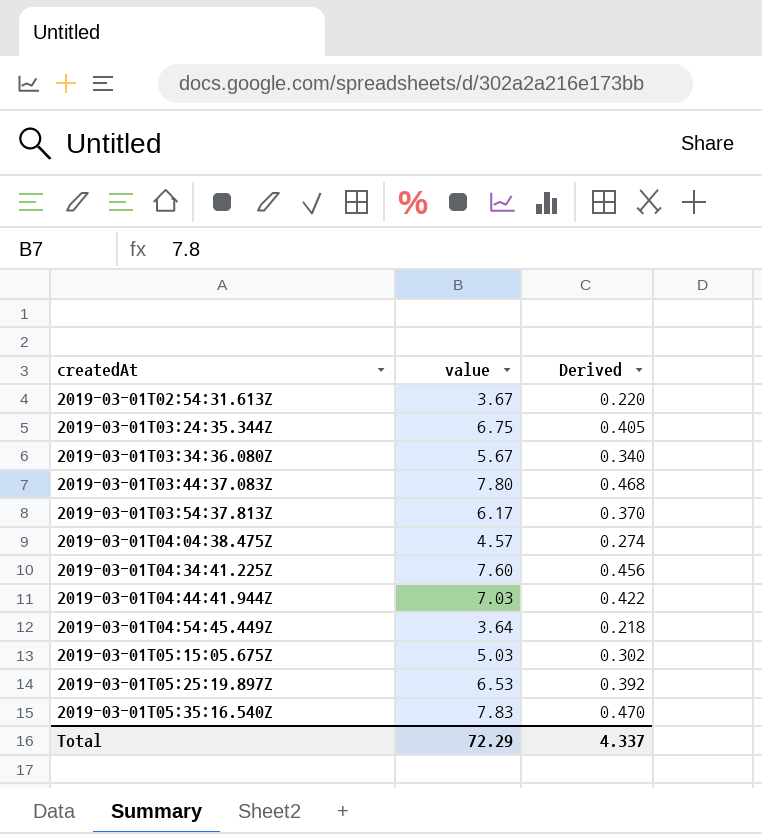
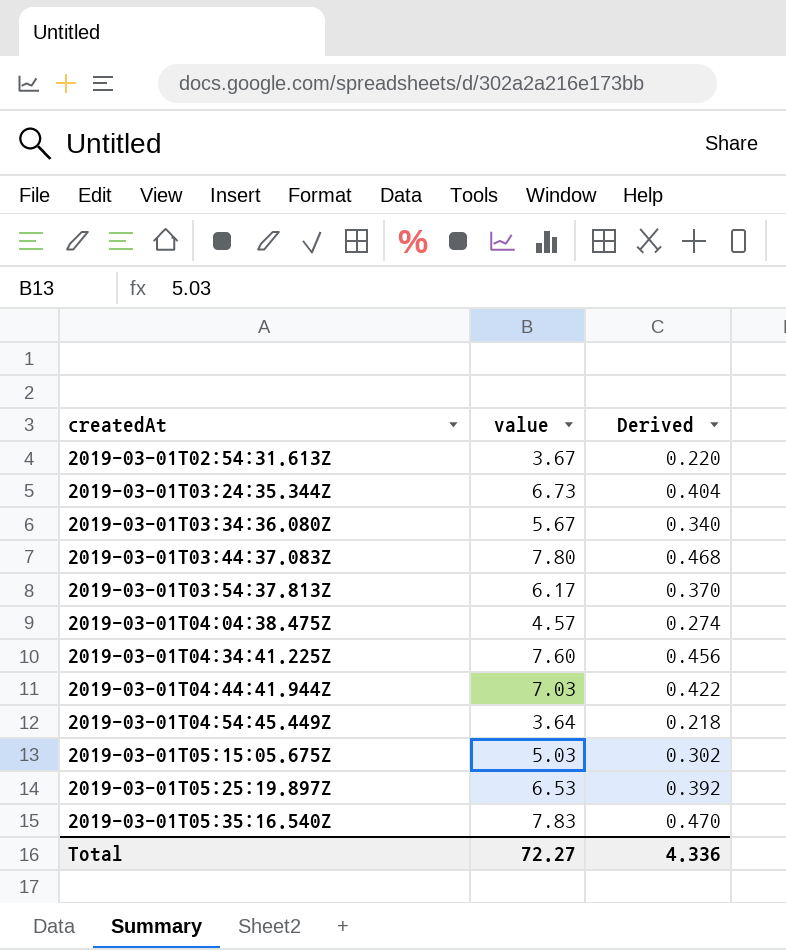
2019-03-01T03:24:35.344Z | value: 6.75 -> 6.73
2019-03-01T03:24:35.344Z | Derived: 0.405 -> 0.404
Total | value: 72.29 -> 72.27
Total | Derived: 4.337 -> 4.336

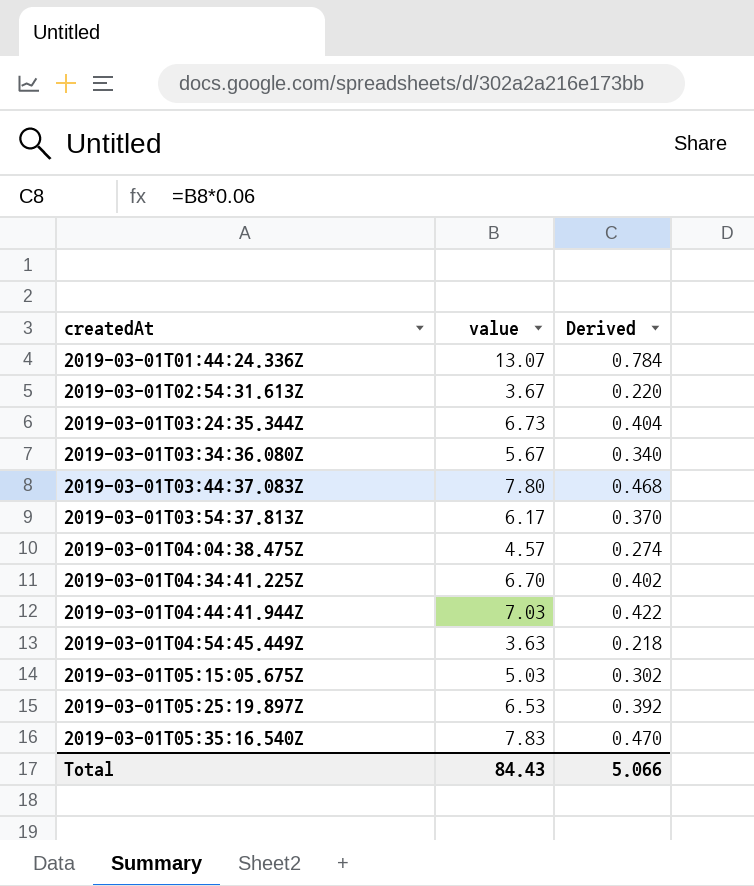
row 2019-03-01T01:44:24.336Z: none -> 13.07 | 0.784
2019-03-01T04:34:41.225Z | value: 7.60 -> 6.70
2019-03-01T04:34:41.225Z | Derived: 0.456 -> 0.402
2019-03-01T04:54:45.449Z | value: 3.64 -> 3.63
Total | value: 72.27 -> 84.43
Total | Derived: 4.336 -> 5.066

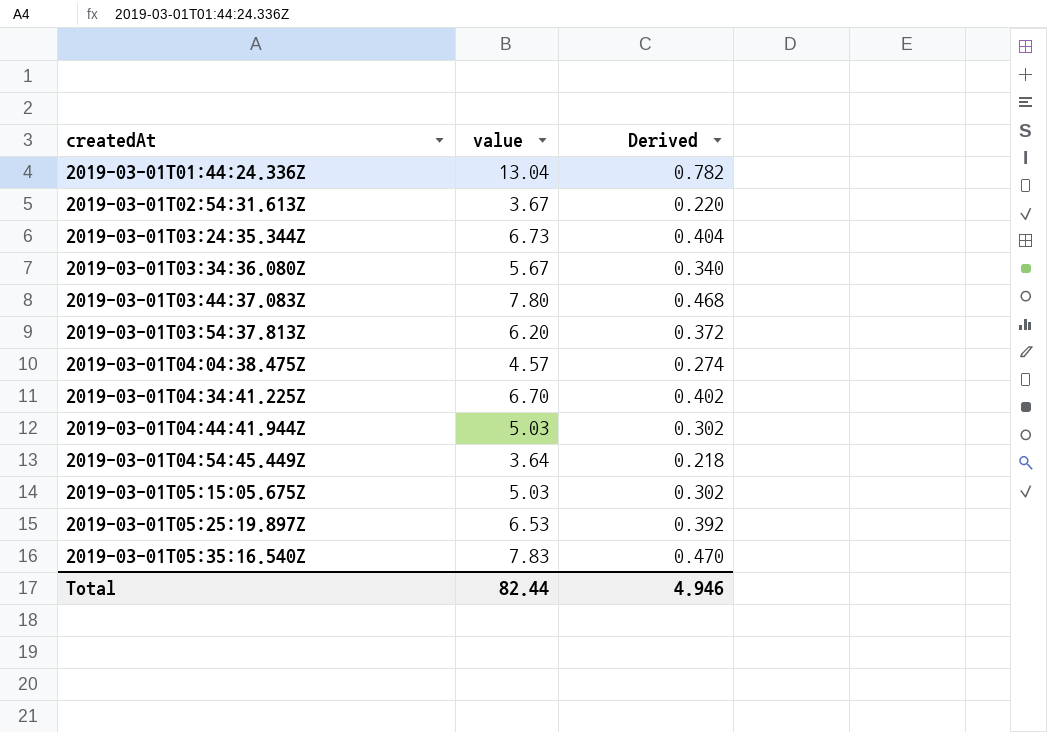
2019-03-01T01:44:24.336Z | value: 13.07 -> 13.04
2019-03-01T01:44:24.336Z | Derived: 0.784 -> 0.782
2019-03-01T03:54:37.813Z | value: 6.17 -> 6.20
2019-03-01T03:54:37.813Z | Derived: 0.370 -> 0.372
2019-03-01T04:44:41.944Z | value: 7.03 -> 5.03
2019-03-01T04:44:41.944Z | Derived: 0.422 -> 0.302
2019-03-01T04:54:45.449Z | value: 3.63 -> 3.64
Total | value: 84.43 -> 82.44
Total | Derived: 5.066 -> 4.946

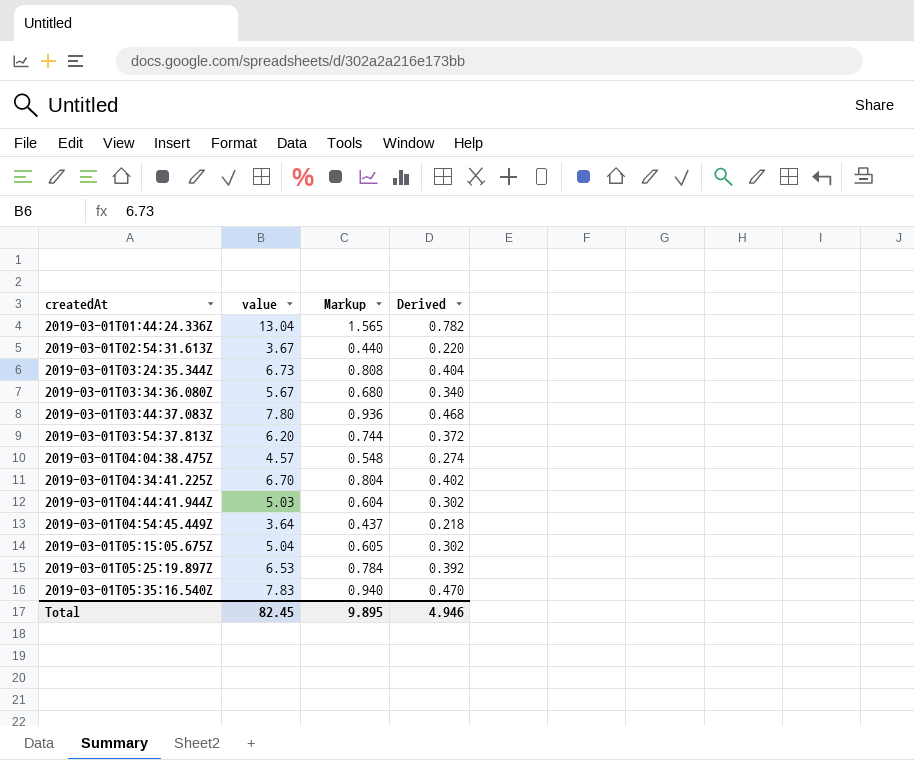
column Markup | formula: none -> [value] * 0.12
2019-03-01T05:15:05.675Z | value: 5.03 -> 5.04
Total | value: 82.44 -> 82.45

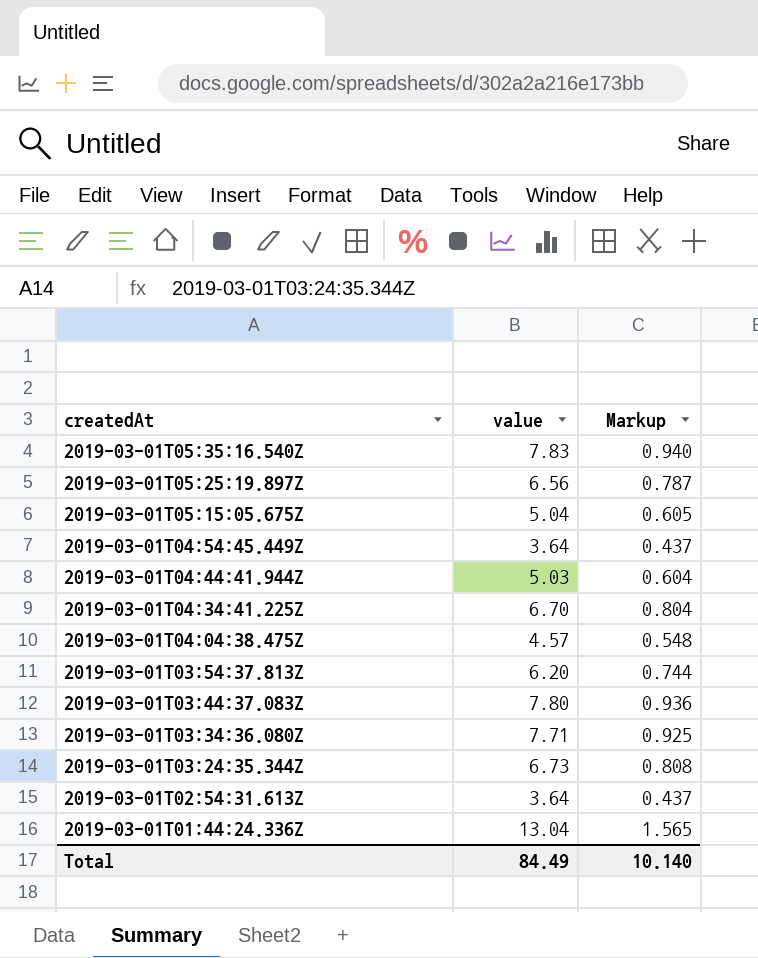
row order: createdAt ascending -> createdAt descending
column Derived | formula: [value] * 0.06 -> none
2019-03-01T05:25:19.897Z | value: 6.53 -> 6.56
2019-03-01T05:25:19.897Z | Markup: 0.784 -> 0.787
2019-03-01T03:34:36.080Z | value: 5.67 -> 7.71
2019-03-01T03:34:36.080Z | Markup: 0.680 -> 0.925
2019-03-01T02:54:31.613Z | value: 3.67 -> 3.64
2019-03-01T02:54:31.613Z | Markup: 0.440 -> 0.437
Total | value: 82.45 -> 84.49
Total | Markup: 9.895 -> 10.140

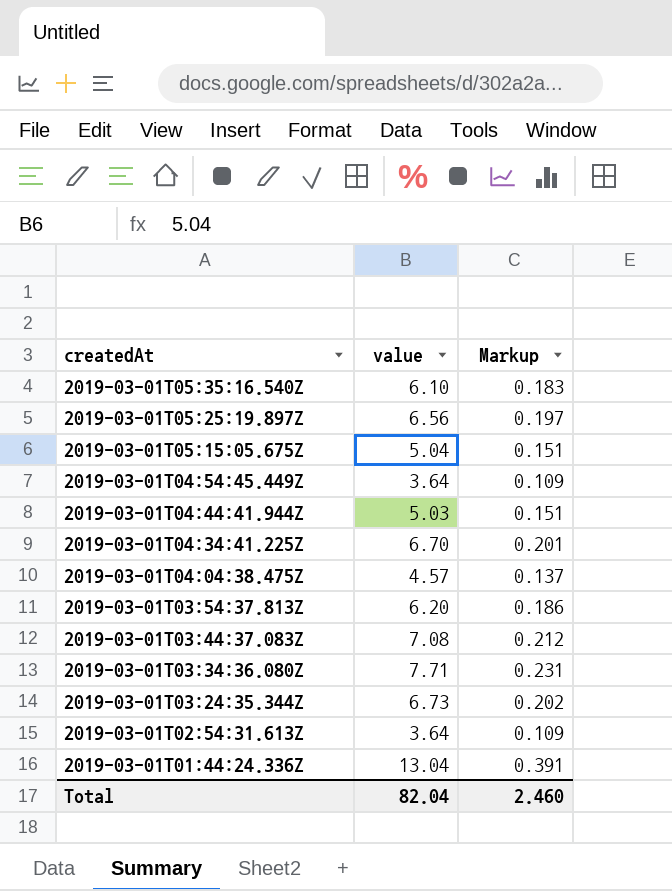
column Markup | formula: [value] * 0.12 -> [value] * 0.03
2019-03-01T05:35:16.540Z | value: 7.83 -> 6.10
2019-03-01T03:44:37.083Z | value: 7.80 -> 7.08
Total | value: 84.49 -> 82.04
Total | Markup: 10.140 -> 2.460

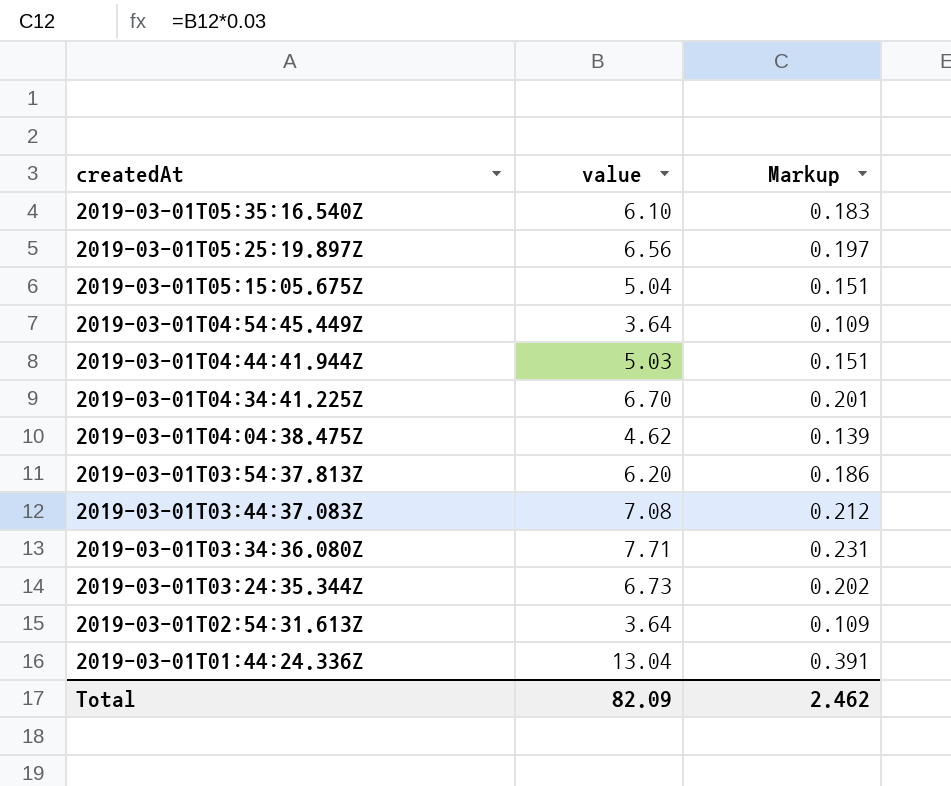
2019-03-01T04:04:38.475Z | value: 4.57 -> 4.62
2019-03-01T04:04:38.475Z | Markup: 0.137 -> 0.139
Total | value: 82.04 -> 82.09
Total | Markup: 2.460 -> 2.462

